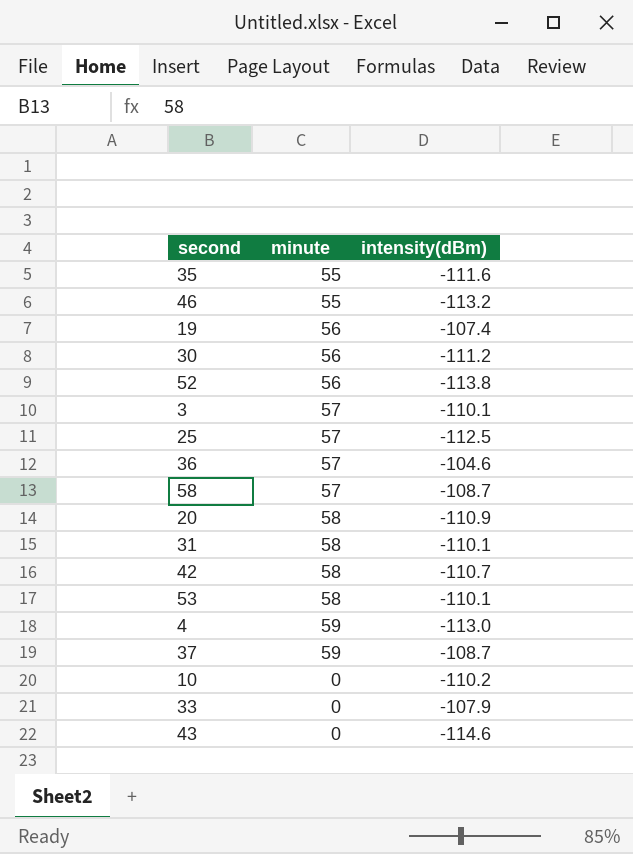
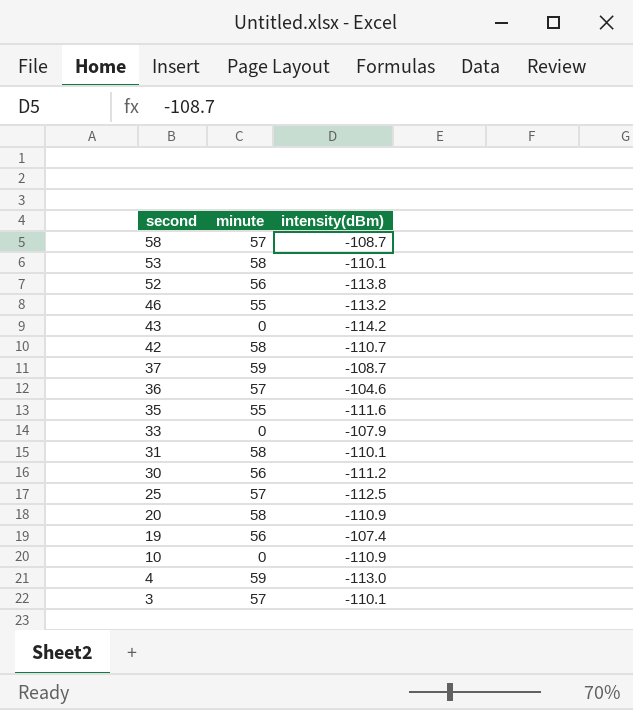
row order: none -> second descending
43 | intensity(dBm): -114.6 -> -114.2
10 | intensity(dBm): -110.2 -> -110.9

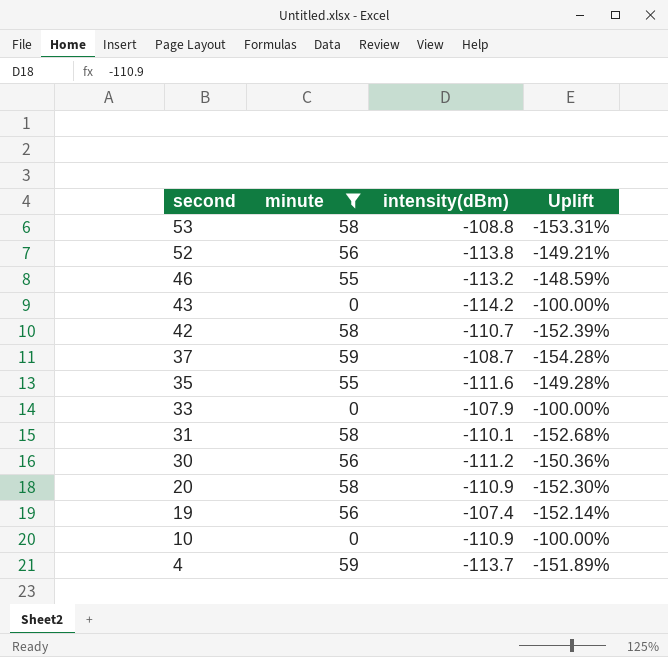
filter: none -> minute != 57
column Uplift | formula: none -> ([minute] - [intensity(dBm)]) / [intensity(dBm)]
53 | intensity(dBm): -110.1 -> -108.8
4 | intensity(dBm): -113.0 -> -113.7

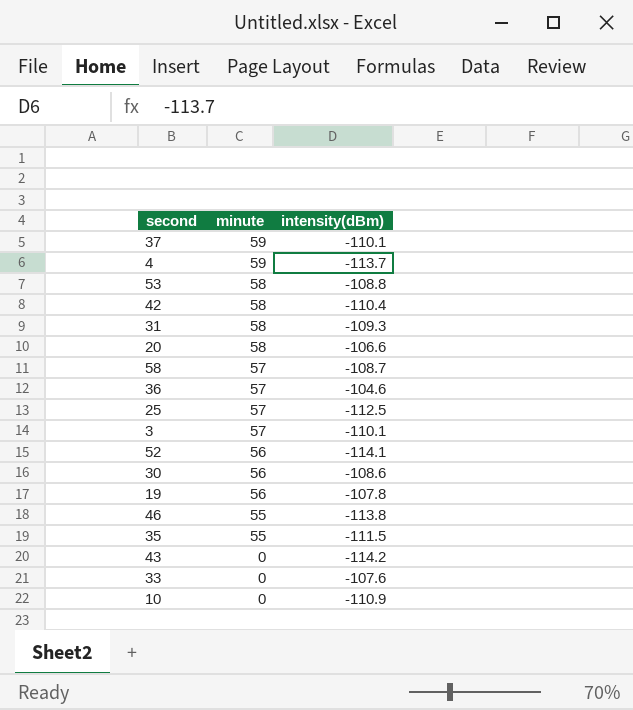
filter: minute != 57 -> none
row order: second descending -> minute descending
column Uplift | formula: ([minute] - [intensity(dBm)]) / [intensity(dBm)] -> none
37 | intensity(dBm): -108.7 -> -110.1
42 | intensity(dBm): -110.7 -> -110.4
31 | intensity(dBm): -110.1 -> -109.3
20 | intensity(dBm): -110.9 -> -106.6
52 | intensity(dBm): -113.8 -> -114.1
30 | intensity(dBm): -111.2 -> -108.6
19 | intensity(dBm): -107.4 -> -107.8
46 | intensity(dBm): -113.2 -> -113.8
35 | intensity(dBm): -111.6 -> -111.5
33 | intensity(dBm): -107.9 -> -107.6

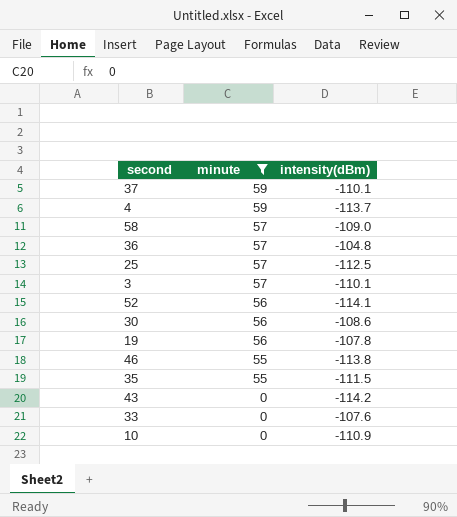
filter: none -> minute != 58
58 | intensity(dBm): -108.7 -> -109.0
36 | intensity(dBm): -104.6 -> -104.8

